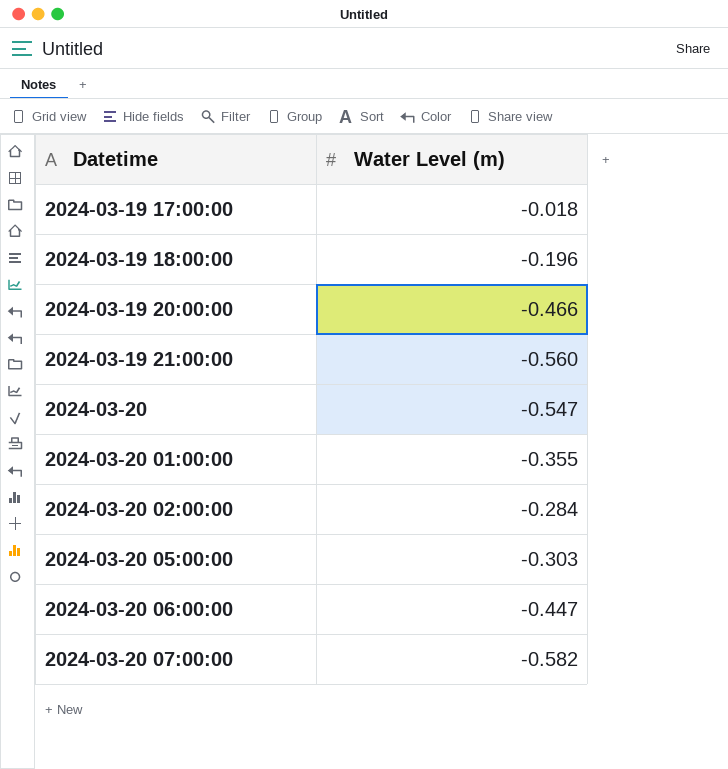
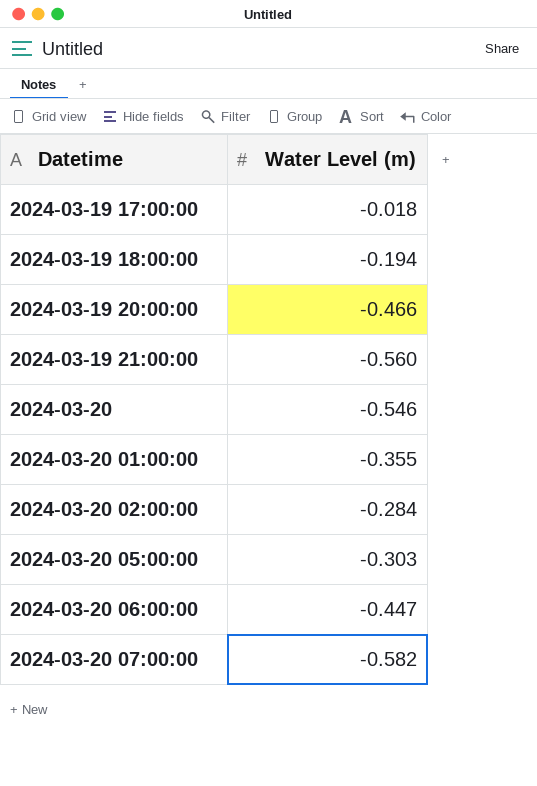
2024-03-19 18:00:00 | Water Level (m): -0.196 -> -0.194
2024-03-20 | Water Level (m): -0.547 -> -0.546

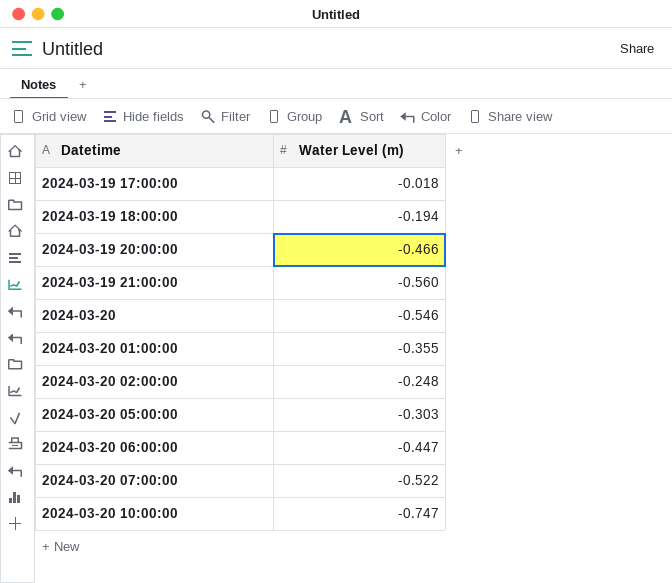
2024-03-20 02:00:00 | Water Level (m): -0.284 -> -0.248
2024-03-20 07:00:00 | Water Level (m): -0.582 -> -0.522
row 2024-03-20 10:00:00: none -> -0.747

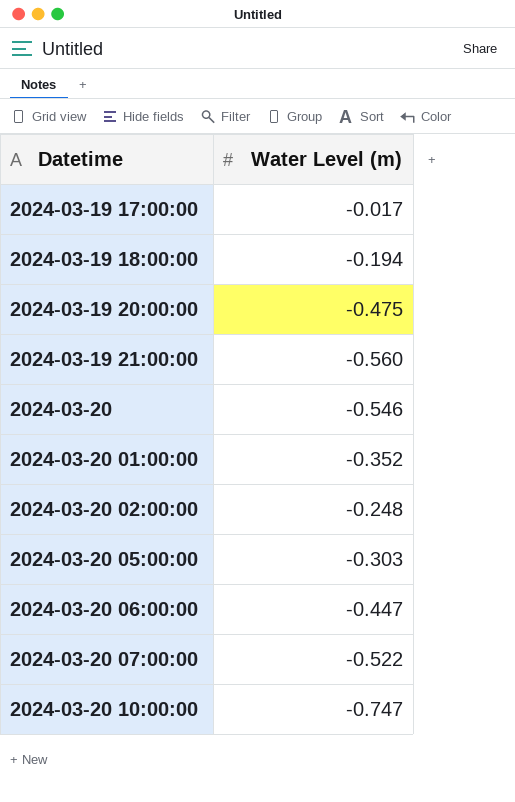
2024-03-19 17:00:00 | Water Level (m): -0.018 -> -0.017
2024-03-19 20:00:00 | Water Level (m): -0.466 -> -0.475
2024-03-20 01:00:00 | Water Level (m): -0.355 -> -0.352

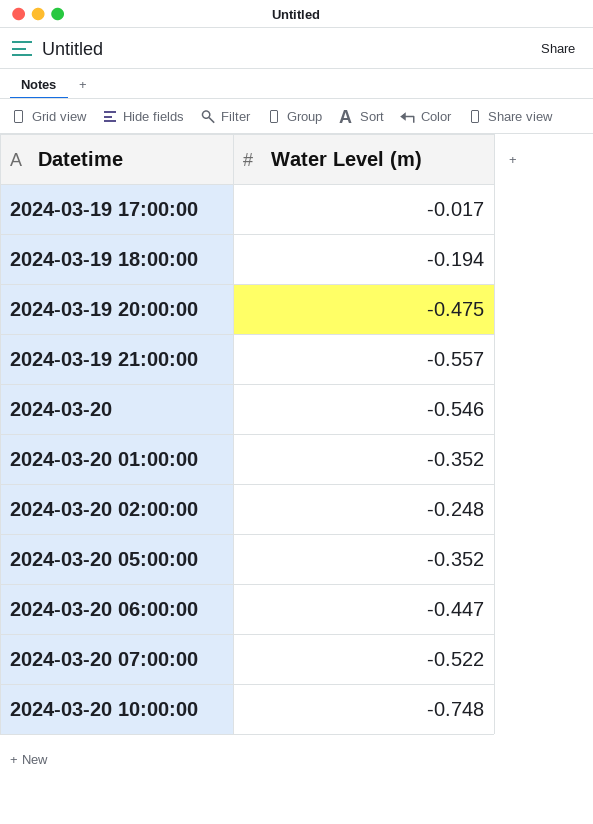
2024-03-19 21:00:00 | Water Level (m): -0.560 -> -0.557
2024-03-20 05:00:00 | Water Level (m): -0.303 -> -0.352
2024-03-20 10:00:00 | Water Level (m): -0.747 -> -0.748

